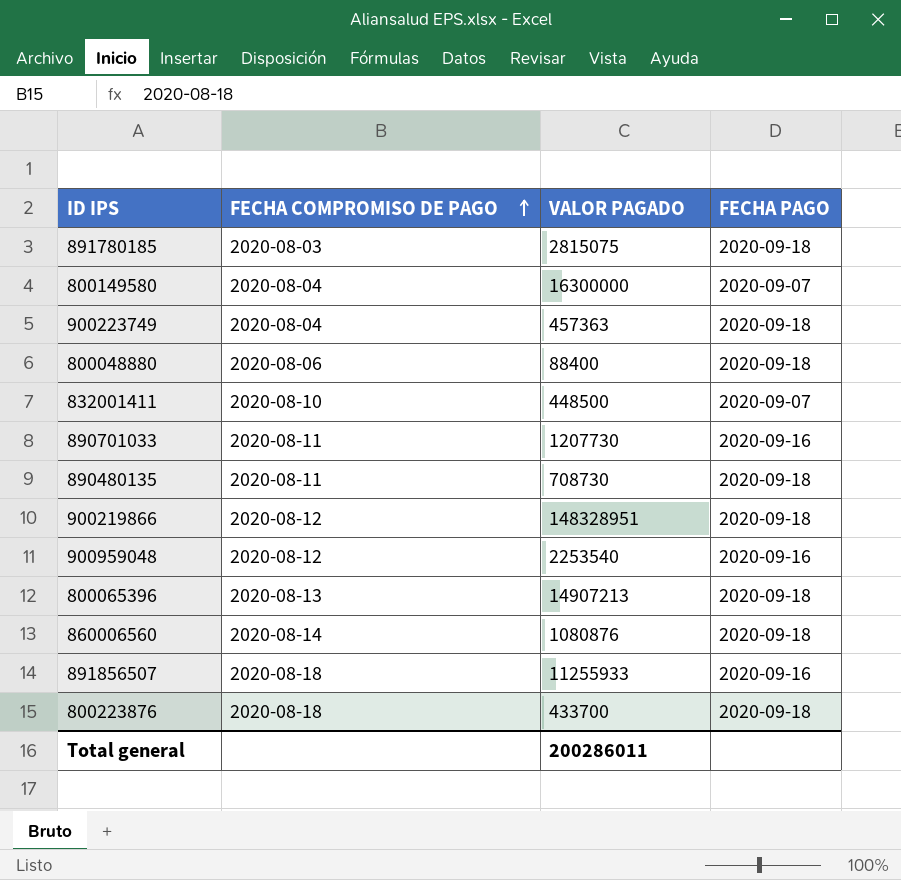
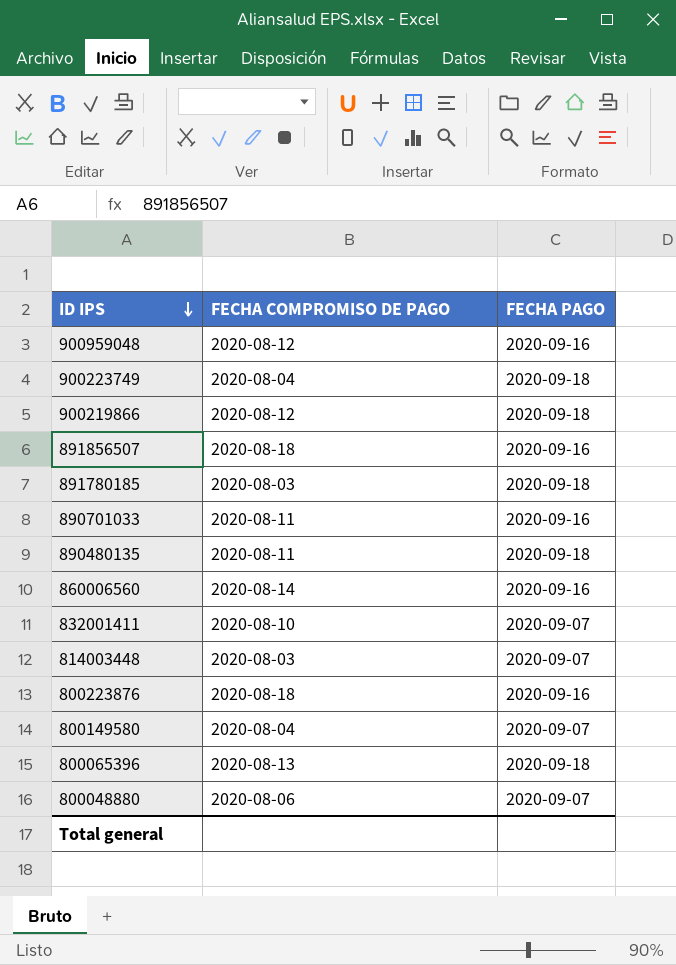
row order: FECHA COMPROMISO DE PAGO ascending -> ID IPS descending
column VALOR PAGADO | position: 3 -> none
860006560 | FECHA PAGO: 2020-09-18 -> 2020-09-16
row 814003448: none -> 2020-08-03 | 2020-09-07
800223876 | FECHA PAGO: 2020-09-18 -> 2020-09-16
800048880 | FECHA PAGO: 2020-09-18 -> 2020-09-07

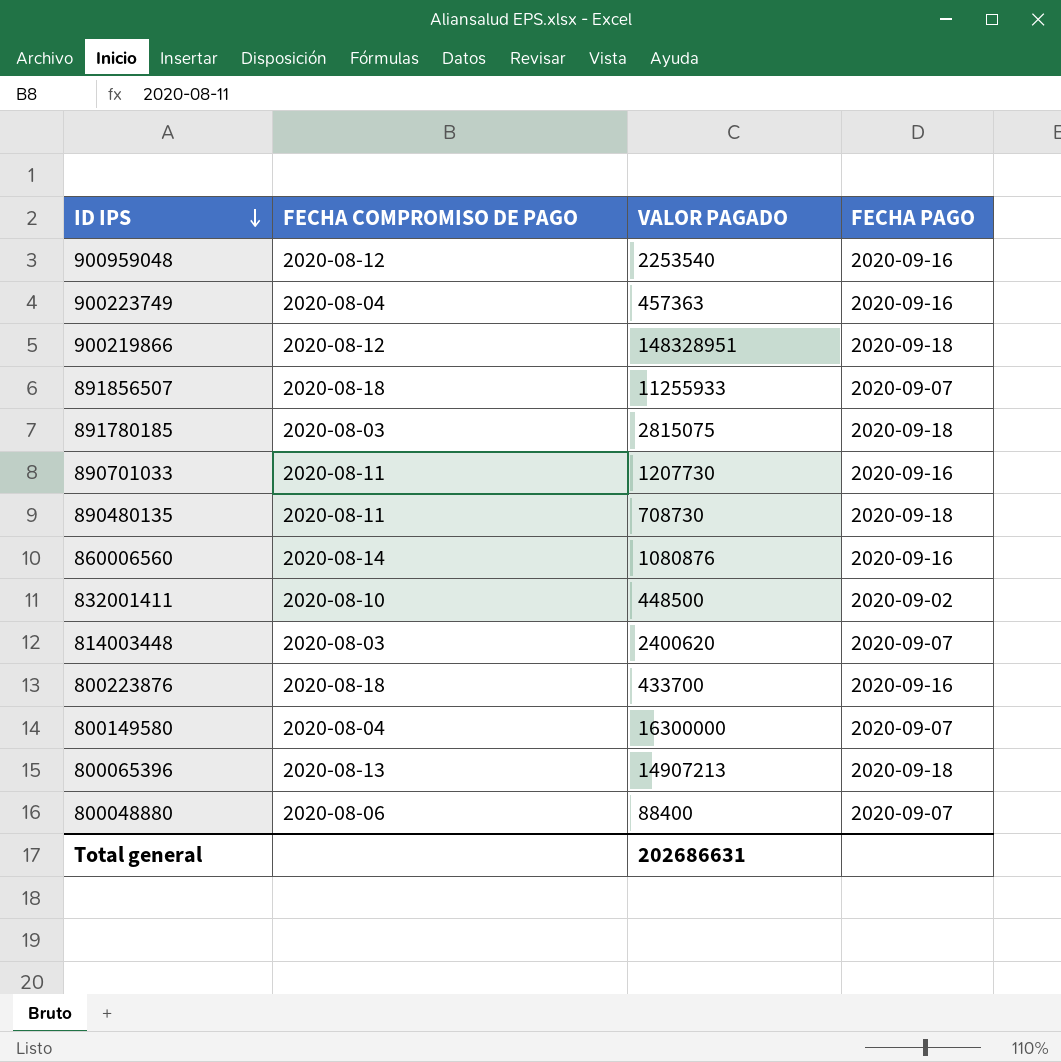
column VALOR PAGADO | position: none -> 3
900223749 | FECHA PAGO: 2020-09-18 -> 2020-09-16
891856507 | FECHA PAGO: 2020-09-16 -> 2020-09-07
832001411 | FECHA PAGO: 2020-09-07 -> 2020-09-02

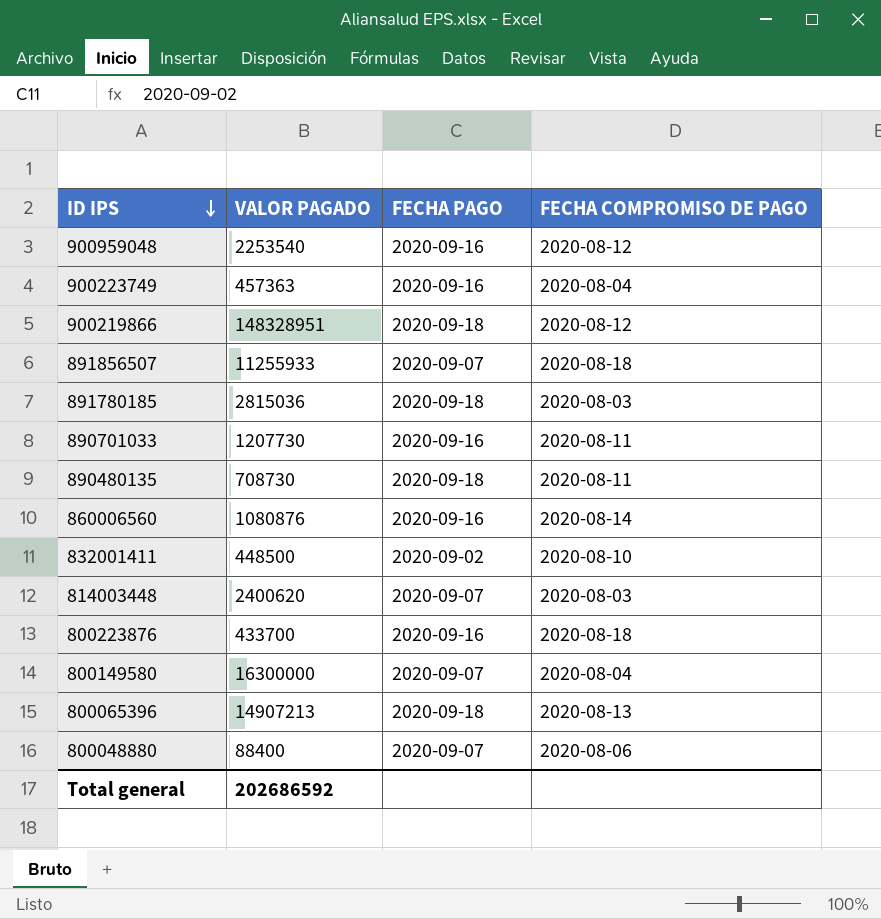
column FECHA COMPROMISO DE PAGO | position: 2 -> 4
891780185 | VALOR PAGADO: 2815075 -> 2815036
Total general | VALOR PAGADO: 202686631 -> 202686592

